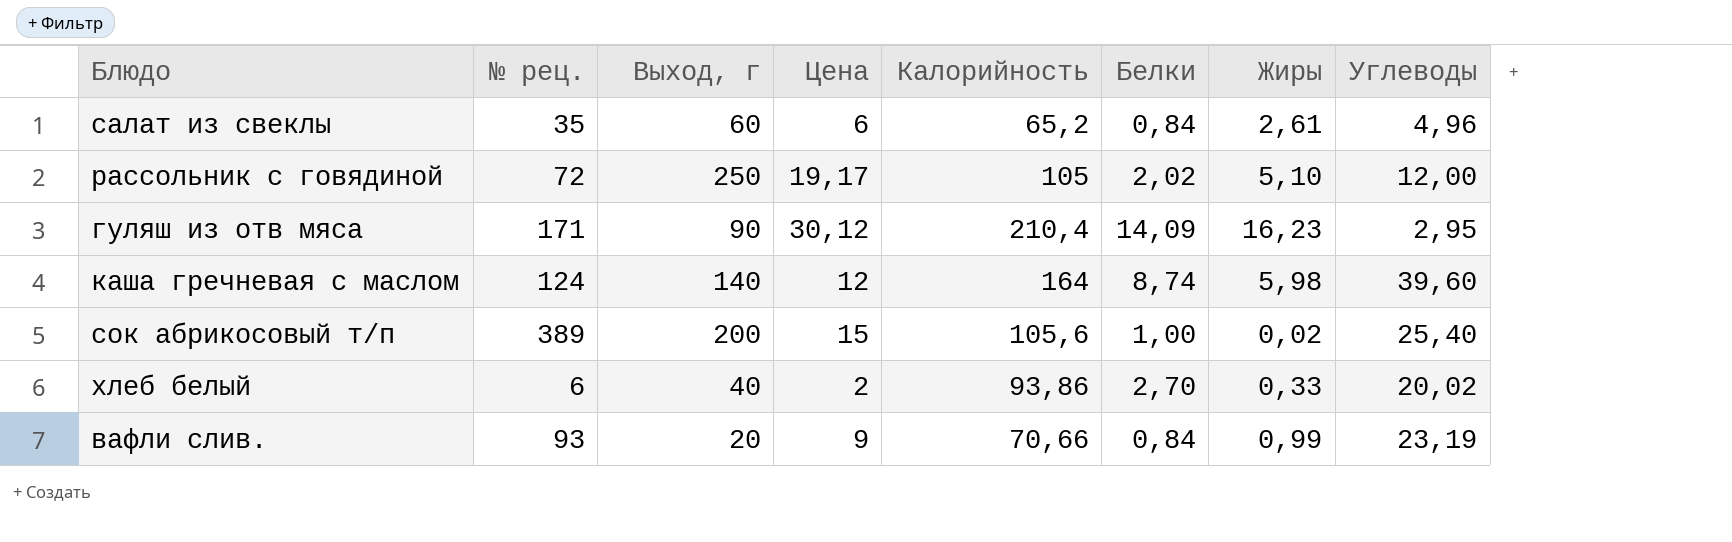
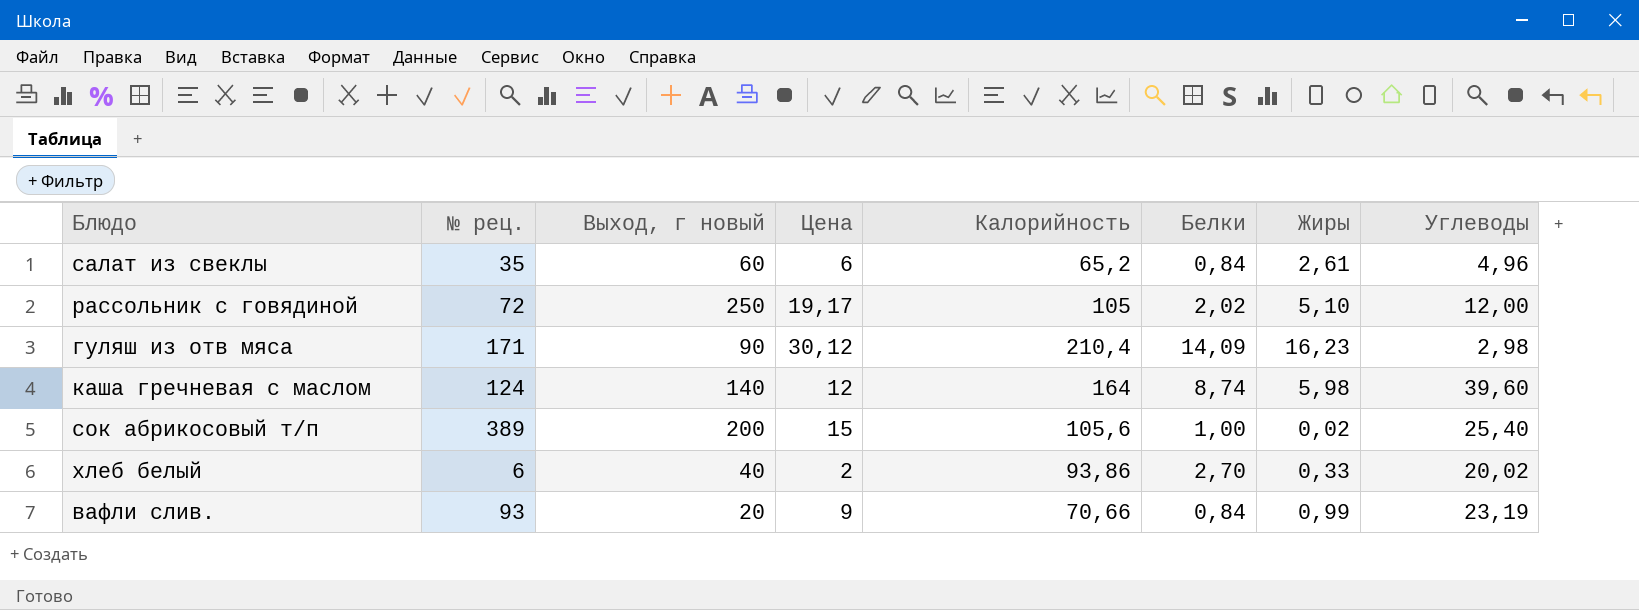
column name: Выход, г -> Выход, г новый
гуляш из отв мяса | Углеводы: 2,95 -> 2,98

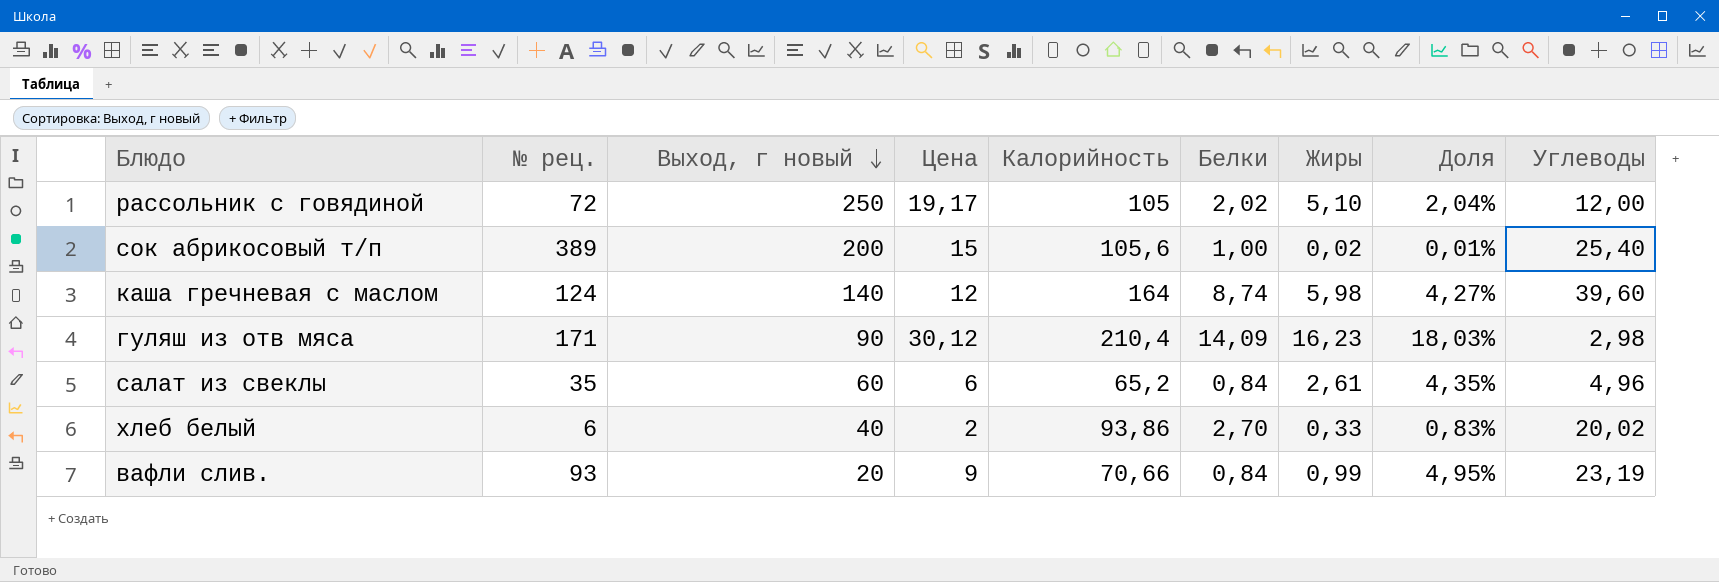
row order: none -> Выход, г новый descending
column Доля | formula: none -> [Жиры] / [Выход, г новый]

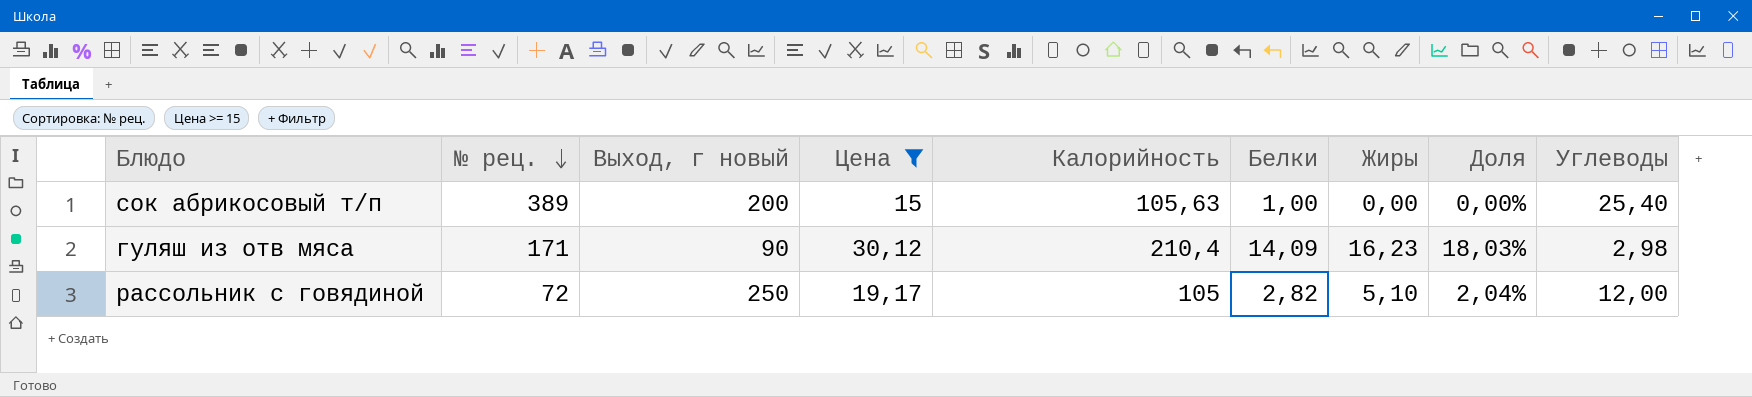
filter: none -> Цена >= 15
row order: Выход, г новый descending -> № рец. descending
сок абрикосовый т/п | Калорийность: 105,6 -> 105,63
сок абрикосовый т/п | Жиры: 0,02 -> 0,00
сок абрикосовый т/п | Доля: 0,01% -> 0,00%
рассольник с говядиной | Белки: 2,02 -> 2,82

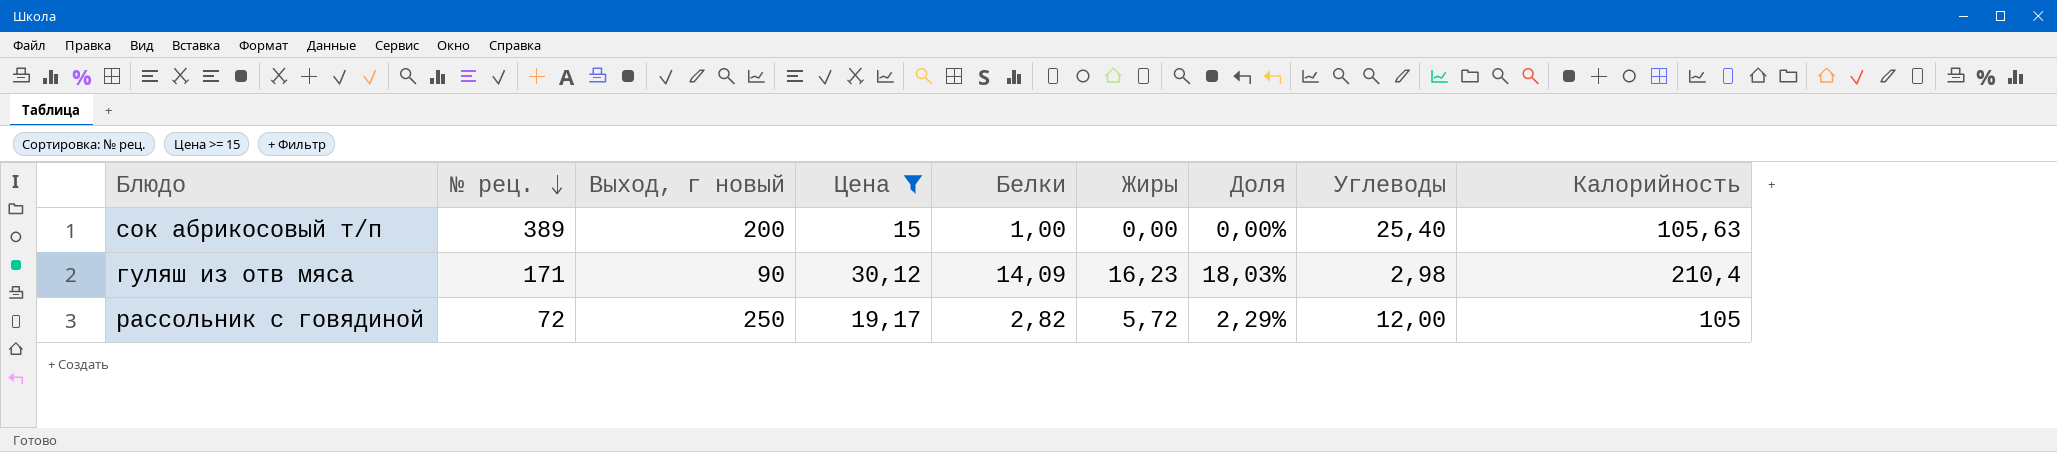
column Калорийность | position: 5 -> 9
рассольник с говядиной | Жиры: 5,10 -> 5,72
рассольник с говядиной | Доля: 2,04% -> 2,29%

